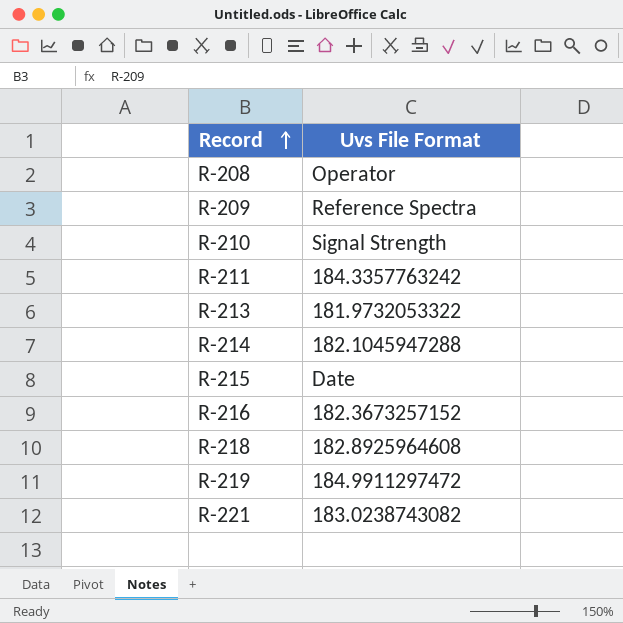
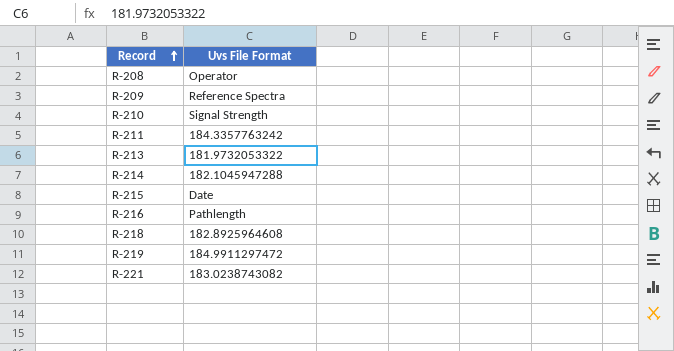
R-216 | Uvs File Format: 182.3673257152 -> Pathlength

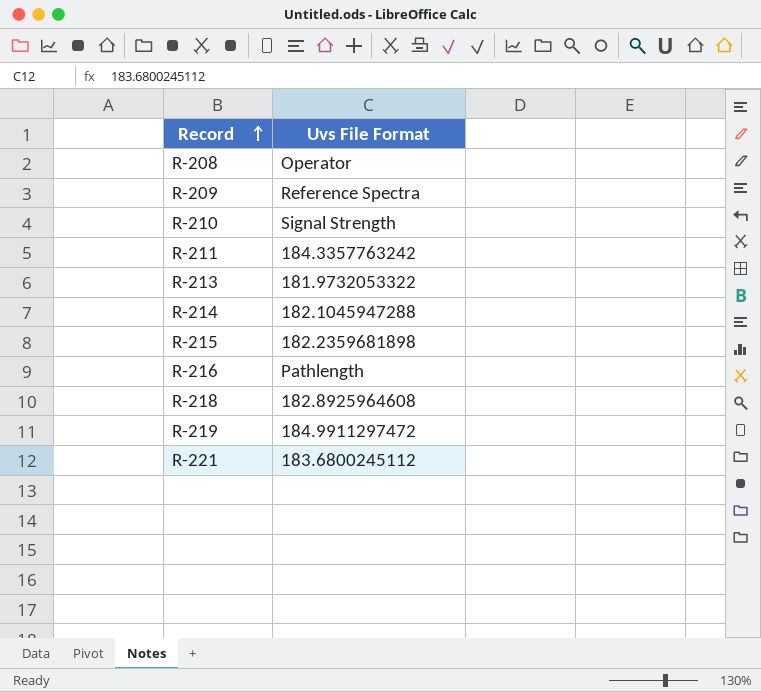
R-215 | Uvs File Format: Date -> 182.2359681898
R-221 | Uvs File Format: 183.0238743082 -> 183.6800245112

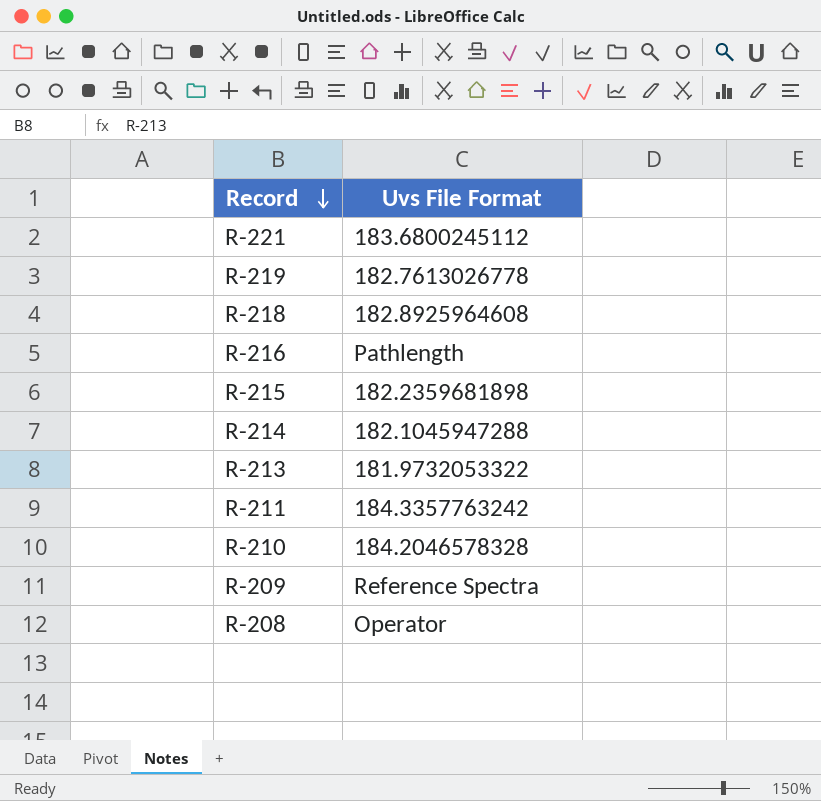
row order: Record ascending -> Record descending
R-219 | Uvs File Format: 184.9911297472 -> 182.7613026778
R-210 | Uvs File Format: Signal Strength -> 184.2046578328

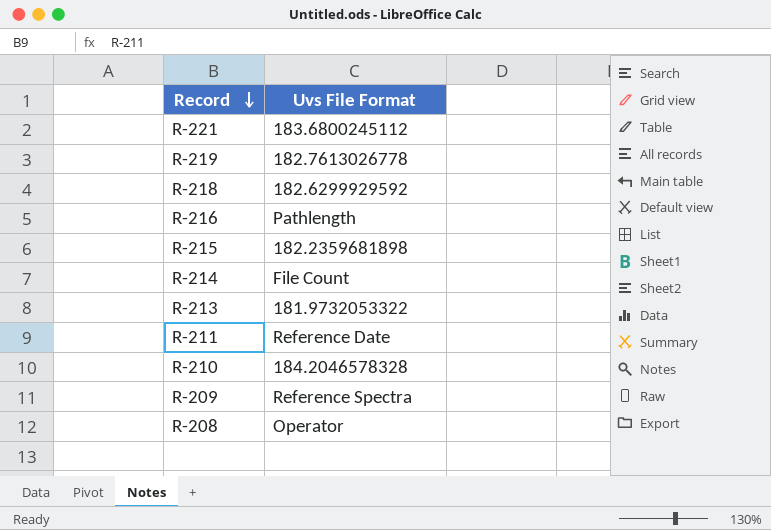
R-218 | Uvs File Format: 182.8925964608 -> 182.6299929592
R-214 | Uvs File Format: 182.1045947288 -> File Count
R-211 | Uvs File Format: 184.3357763242 -> Reference Date

